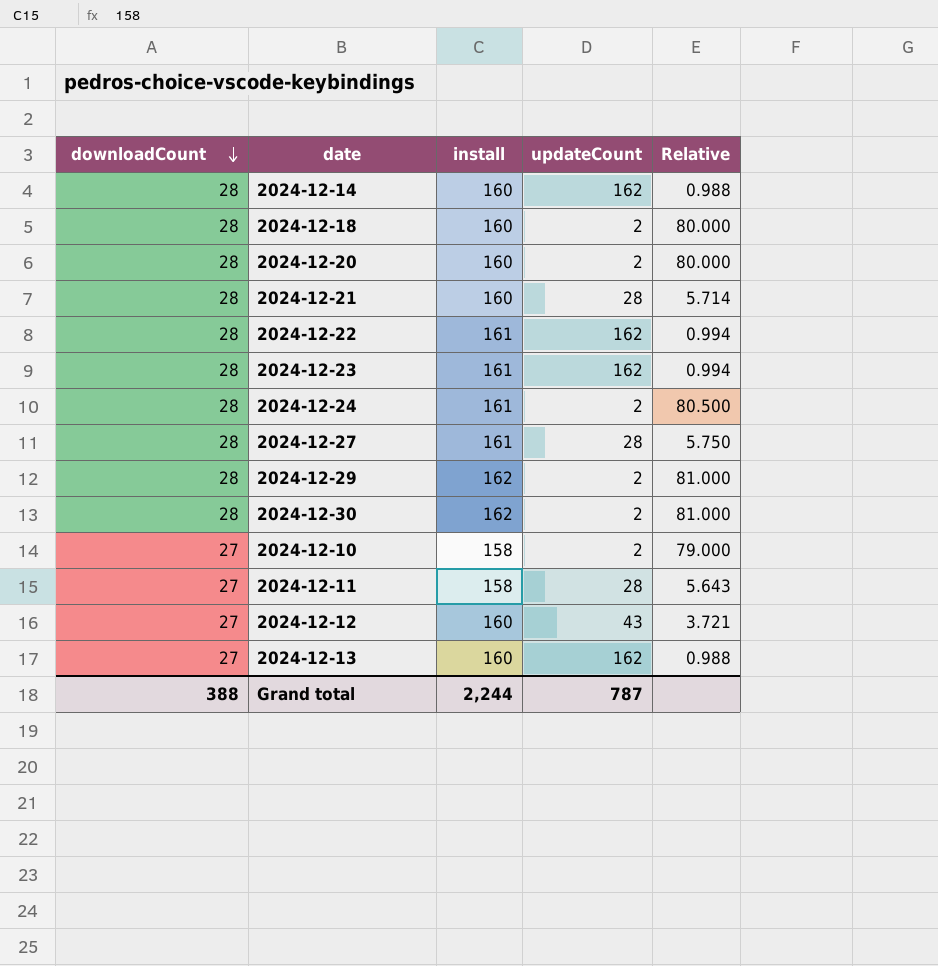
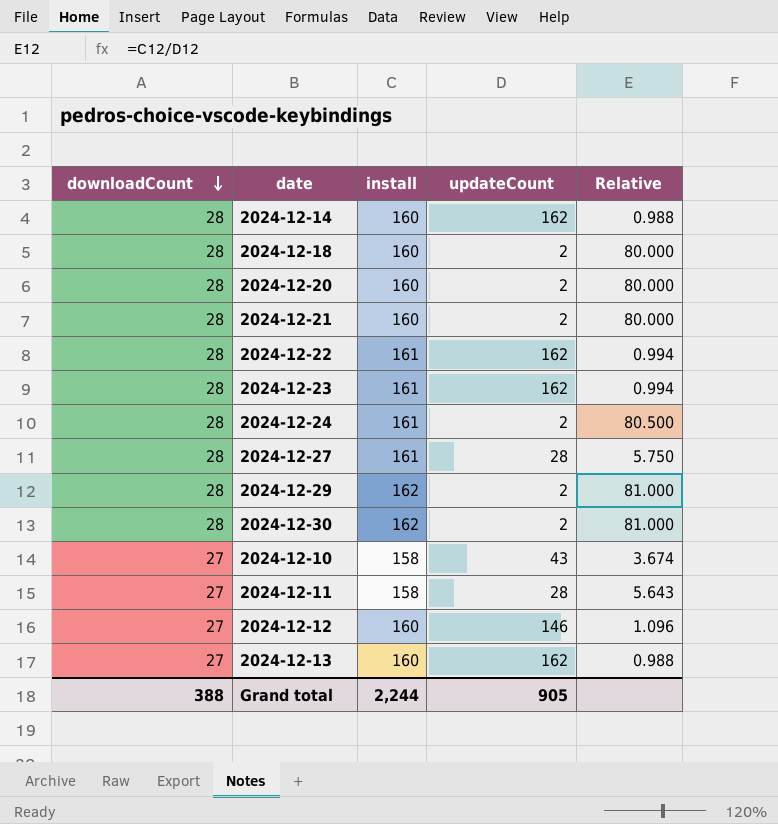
2024-12-21 | updateCount: 28 -> 2
2024-12-21 | Relative: 5.714 -> 80.000
2024-12-10 | updateCount: 2 -> 43
2024-12-10 | Relative: 79.000 -> 3.674
2024-12-12 | updateCount: 43 -> 146
2024-12-12 | Relative: 3.721 -> 1.096
Grand total | updateCount: 787 -> 905

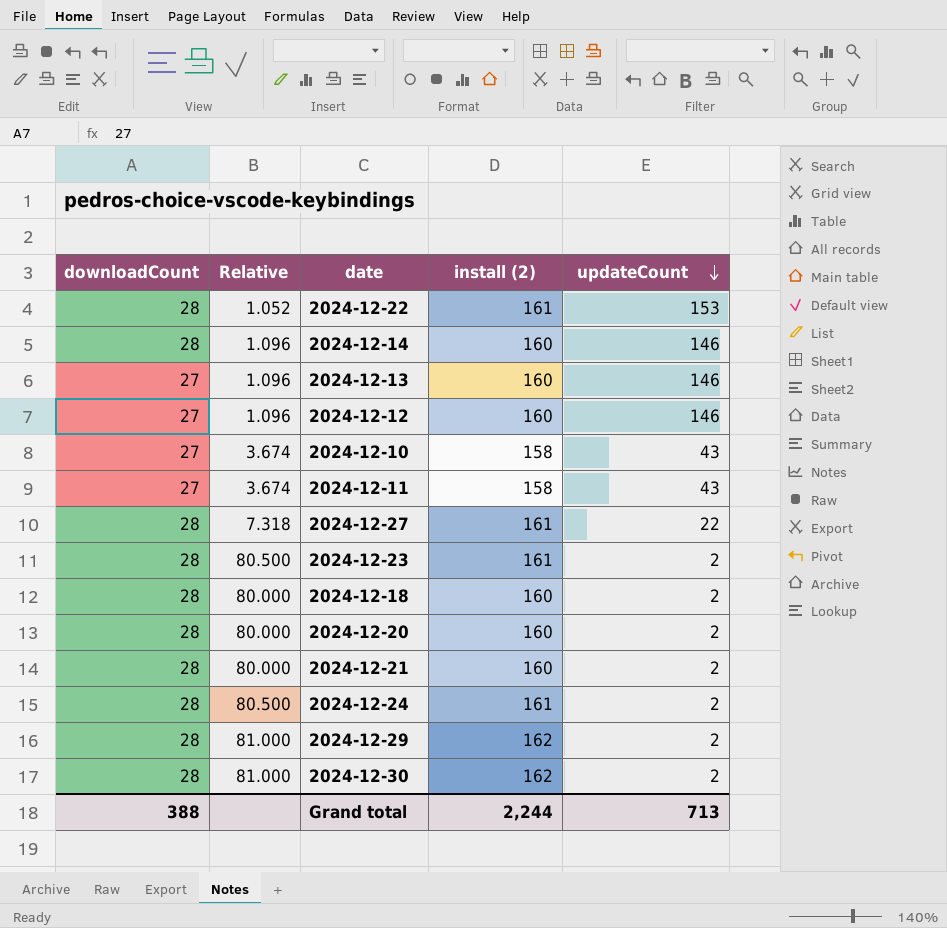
row order: downloadCount descending -> updateCount descending
column Relative | position: 5 -> 2
column name: install -> install (2)
2024-12-22 | Relative: 0.994 -> 1.052
2024-12-22 | updateCount: 162 -> 153
2024-12-14 | Relative: 0.988 -> 1.096
2024-12-14 | updateCount: 162 -> 146
2024-12-13 | Relative: 0.988 -> 1.096
2024-12-13 | updateCount: 162 -> 146
2024-12-11 | Relative: 5.643 -> 3.674
2024-12-11 | updateCount: 28 -> 43
2024-12-27 | Relative: 5.750 -> 7.318
2024-12-27 | updateCount: 28 -> 22
2024-12-23 | Relative: 0.994 -> 80.500
2024-12-23 | updateCount: 162 -> 2
Grand total | updateCount: 905 -> 713

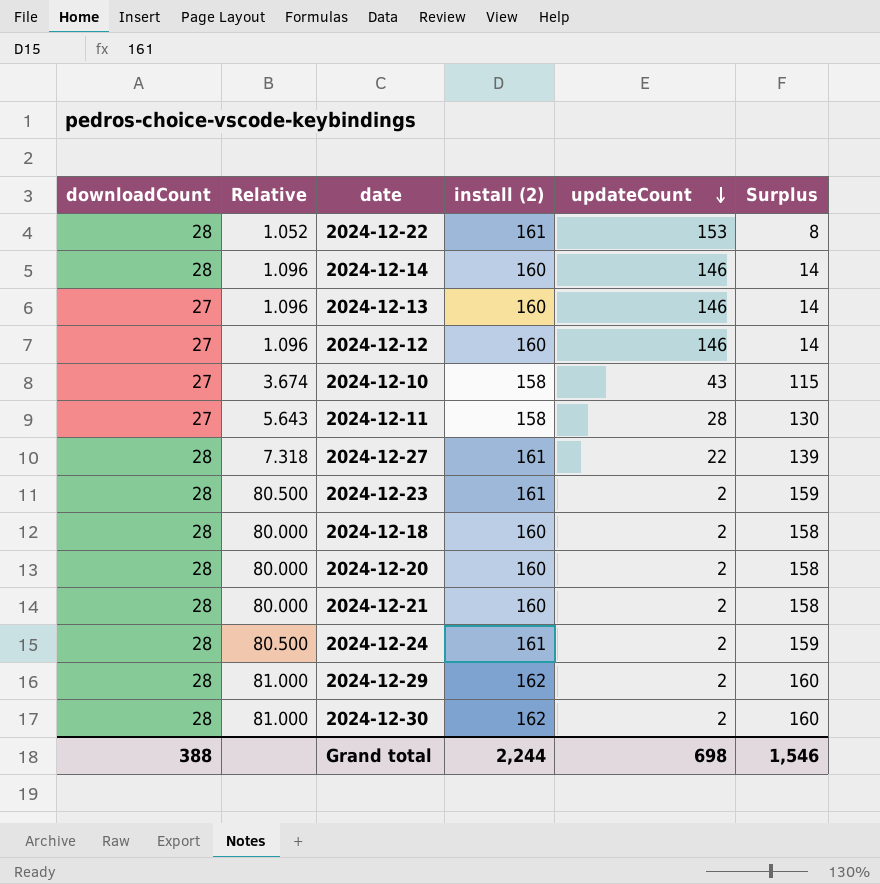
column Surplus | formula: none -> [install (2)] - [updateCount]
2024-12-11 | Relative: 3.674 -> 5.643
2024-12-11 | updateCount: 43 -> 28
Grand total | updateCount: 713 -> 698

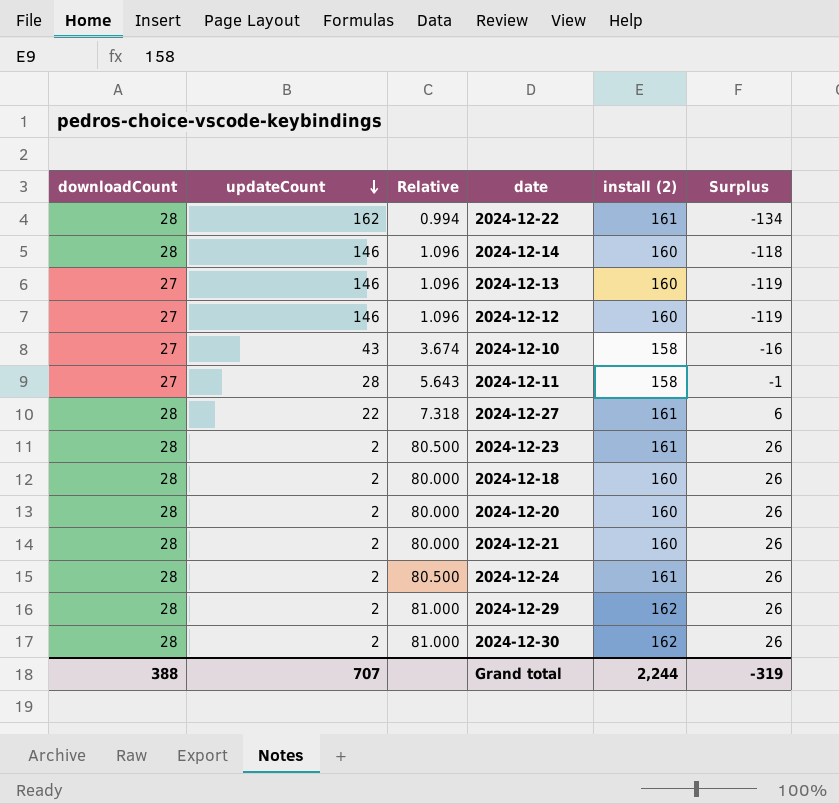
column updateCount | position: 5 -> 2
column Surplus | formula: [install (2)] - [updateCount] -> [downloadCount] - [updateCount]
2024-12-22 | updateCount: 153 -> 162
2024-12-22 | Relative: 1.052 -> 0.994
Grand total | updateCount: 698 -> 707
Grand total | Surplus: 1,546 -> -319

